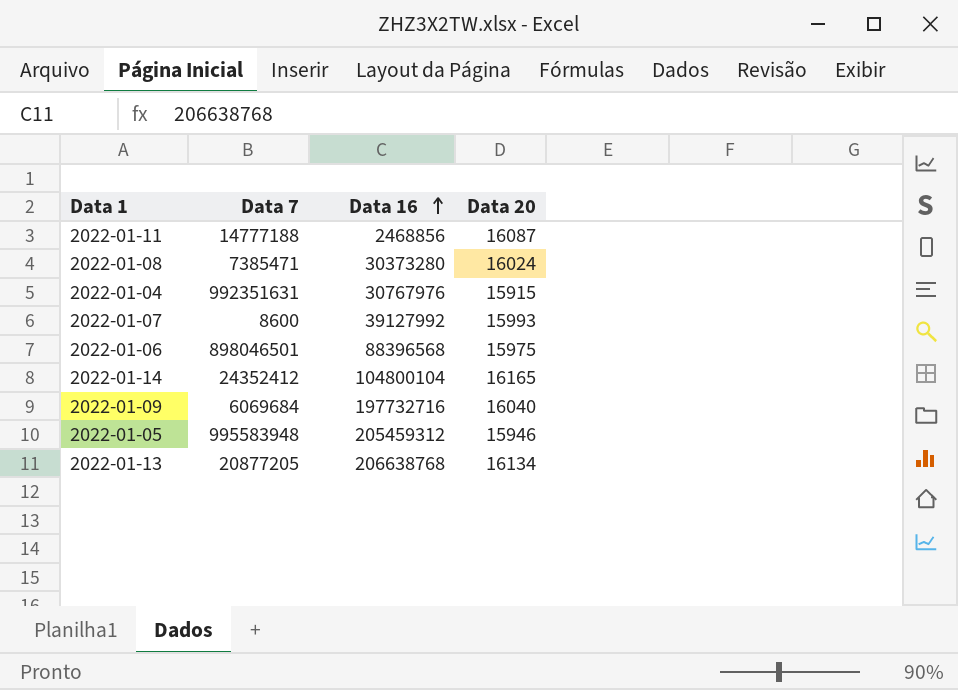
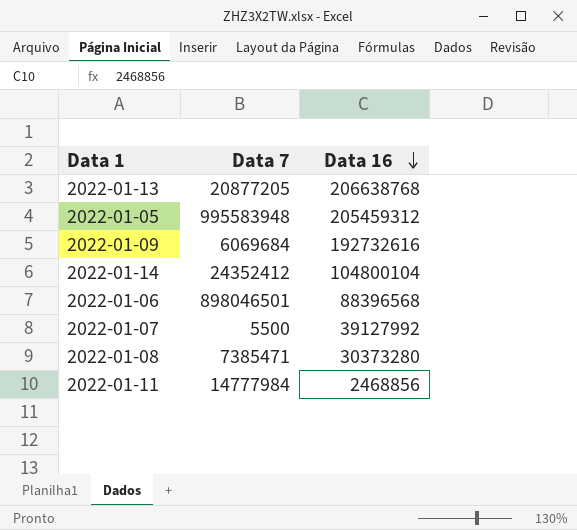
row order: Data 16 ascending -> Data 16 descending
column Data 20 | position: 4 -> none
row 2022-01-04: 992351631 | 30767976 | 15915 -> none
2022-01-09 | Data 16: 197732716 -> 192732616
2022-01-07 | Data 7: 8600 -> 5500
2022-01-11 | Data 7: 14777188 -> 14777984

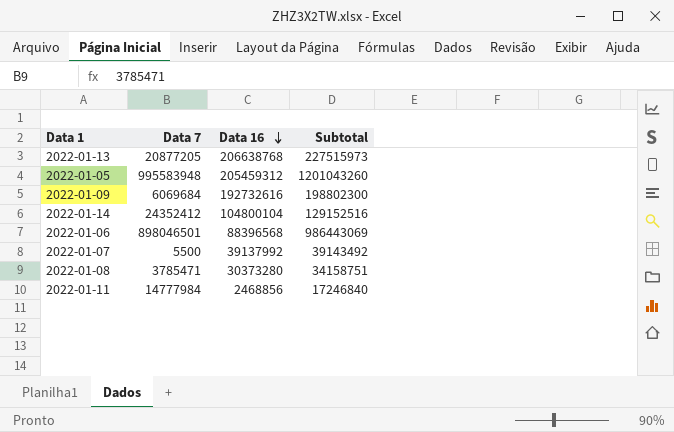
column Subtotal | formula: none -> [Data 7] + [Data 16]
2022-01-07 | Data 16: 39127992 -> 39137992
2022-01-08 | Data 7: 7385471 -> 3785471

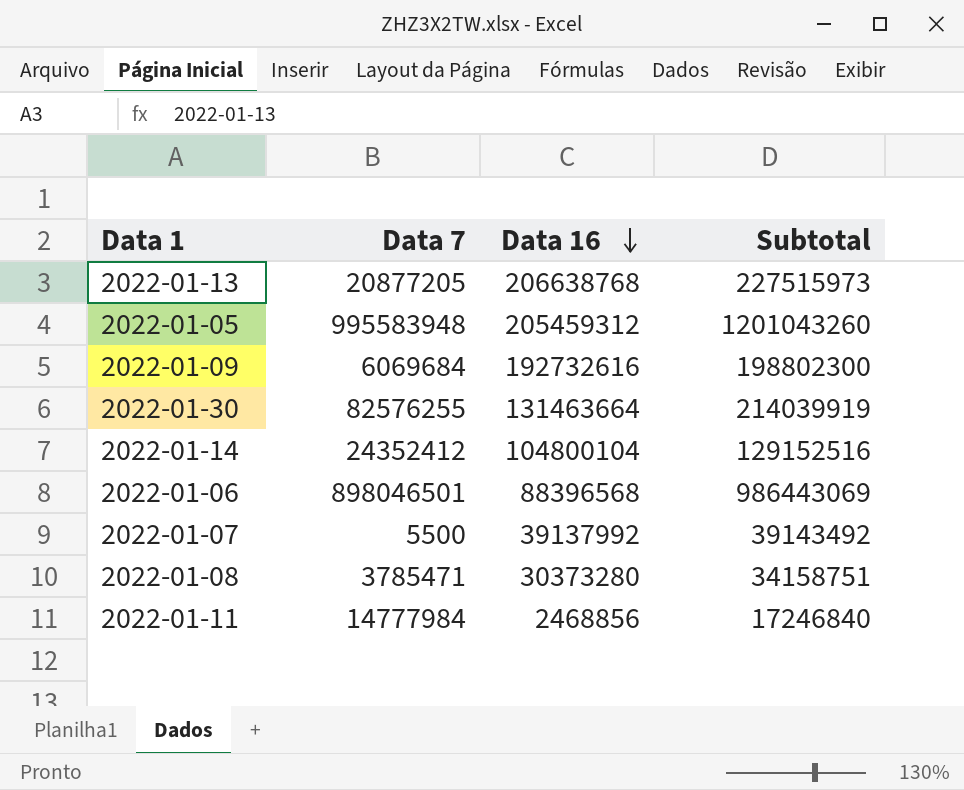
row 2022-01-30: none -> 82576255 | 131463664 | 214039919

